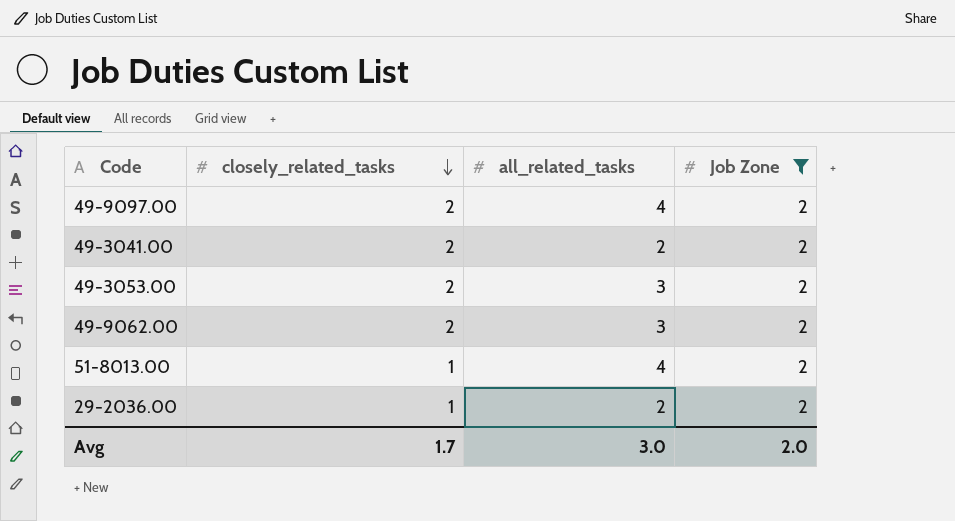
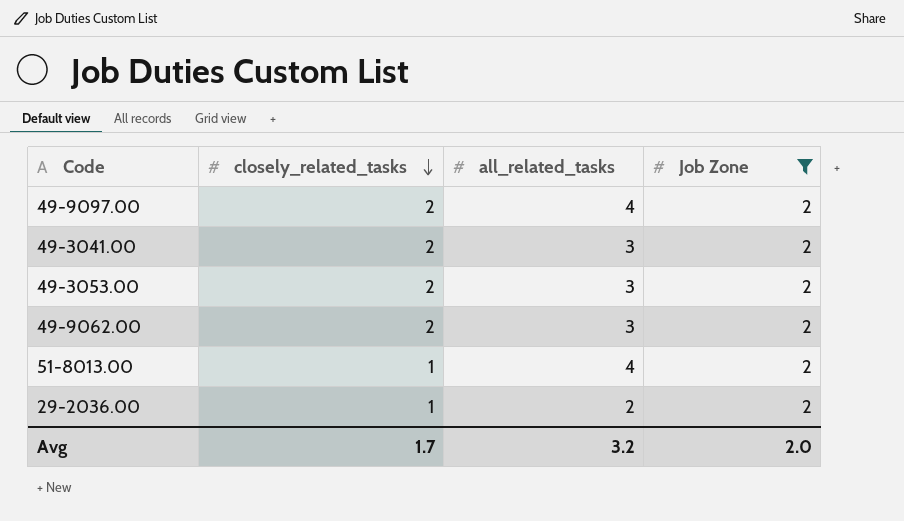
49-3041.00 | all_related_tasks: 2 -> 3
Avg | all_related_tasks: 3.0 -> 3.2

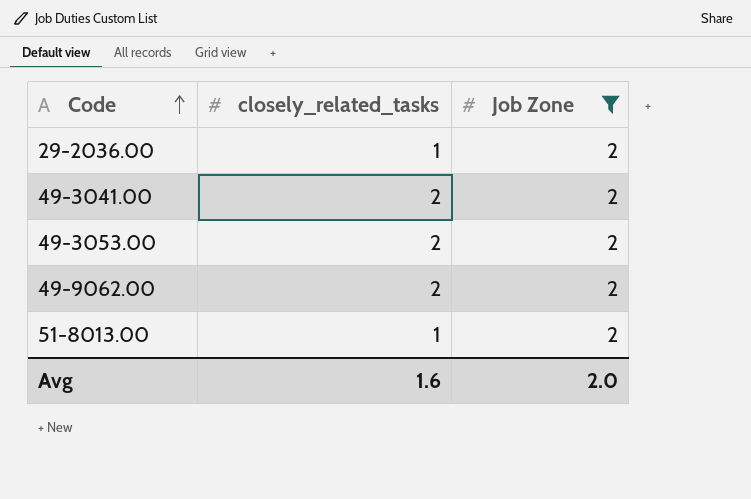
row order: closely_related_tasks descending -> Code ascending
column all_related_tasks | position: 3 -> none
row 49-9097.00: 2 | 4 | 2 -> none
Avg | closely_related_tasks: 1.7 -> 1.6

